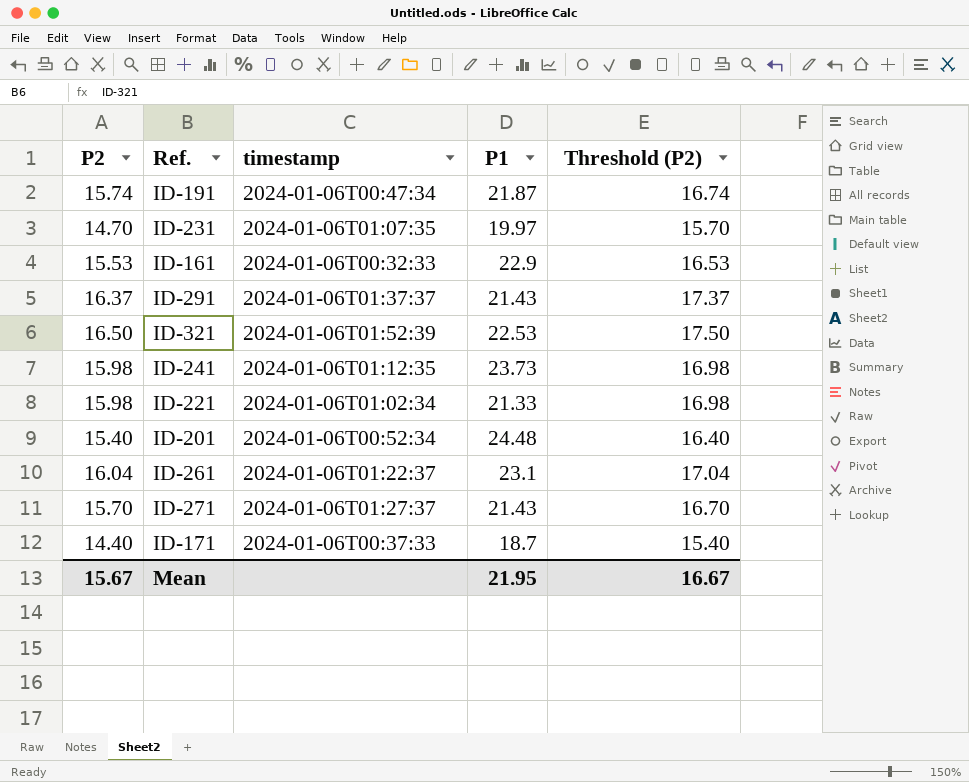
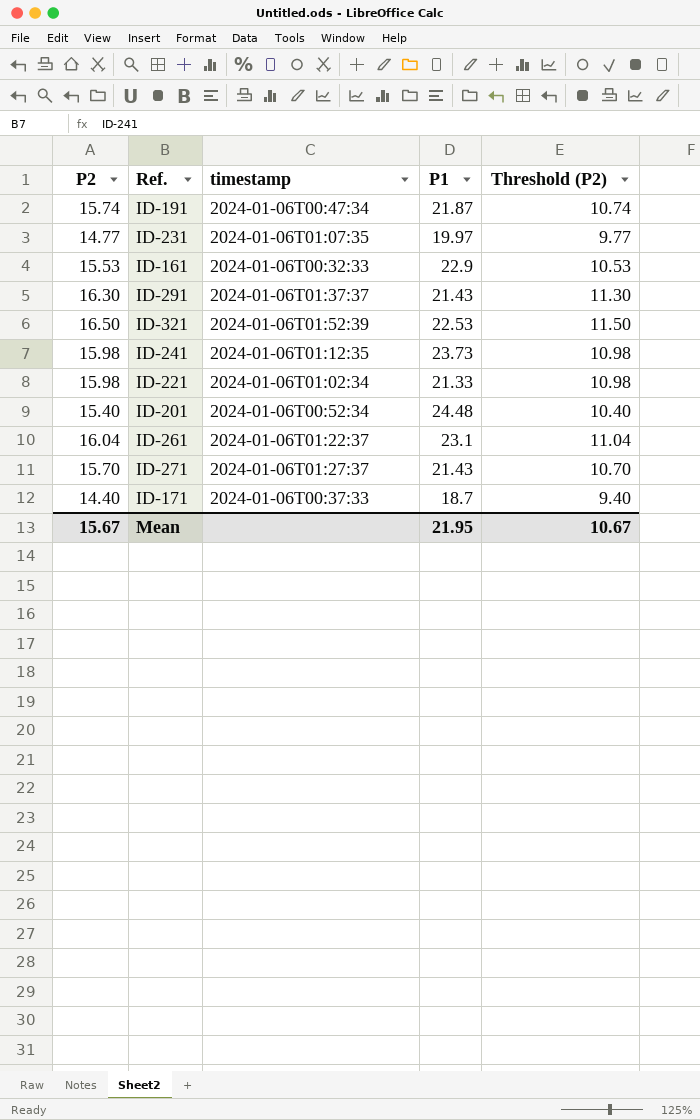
column Threshold (P2) | formula: [P2] + 1 -> [P2] - 5
ID-231 | P2: 14.70 -> 14.77
ID-291 | P2: 16.37 -> 16.30
Mean | Threshold (P2): 16.67 -> 10.67

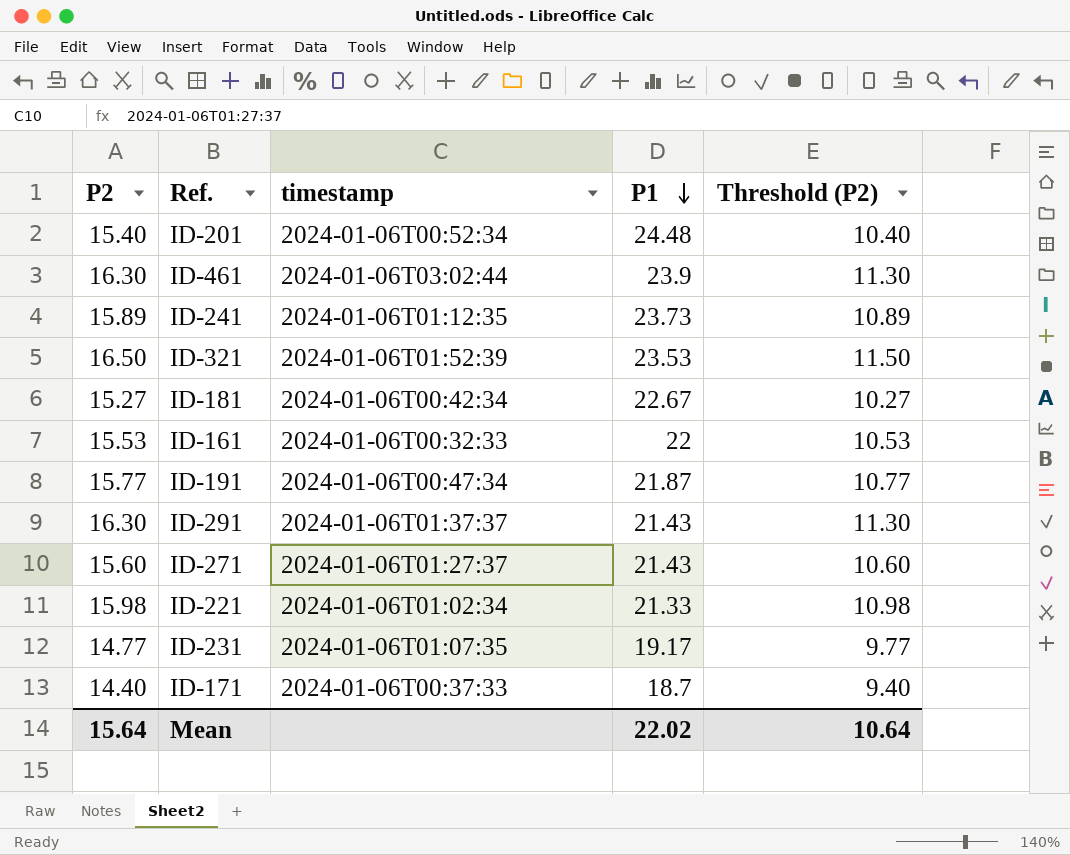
row order: none -> P1 descending
row ID-261: 16.04 | 2024-01-06T01:22:37 | 23.1 | 11.04 -> none
row ID-461: none -> 16.30 | 2024-01-06T03:02:44 | 23.9 | 11.30
ID-241 | P2: 15.98 -> 15.89
ID-241 | Threshold (P2): 10.98 -> 10.89
ID-321 | P1: 22.53 -> 23.53
row ID-181: none -> 15.27 | 2024-01-06T00:42:34 | 22.67 | 10.27
ID-161 | P1: 22.9 -> 22
ID-191 | P2: 15.74 -> 15.77
ID-191 | Threshold (P2): 10.74 -> 10.77
ID-271 | P2: 15.70 -> 15.60
ID-271 | Threshold (P2): 10.70 -> 10.60
ID-231 | P1: 19.97 -> 19.17
Mean | P2: 15.67 -> 15.64
Mean | P1: 21.95 -> 22.02
Mean | Threshold (P2): 10.67 -> 10.64

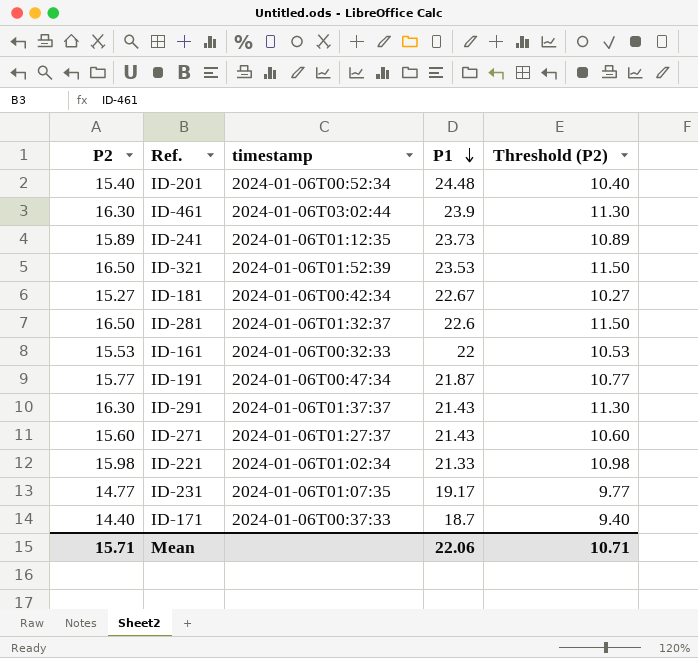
row ID-281: none -> 16.50 | 2024-01-06T01:32:37 | 22.6 | 11.50
Mean | P2: 15.64 -> 15.71
Mean | P1: 22.02 -> 22.06
Mean | Threshold (P2): 10.64 -> 10.71

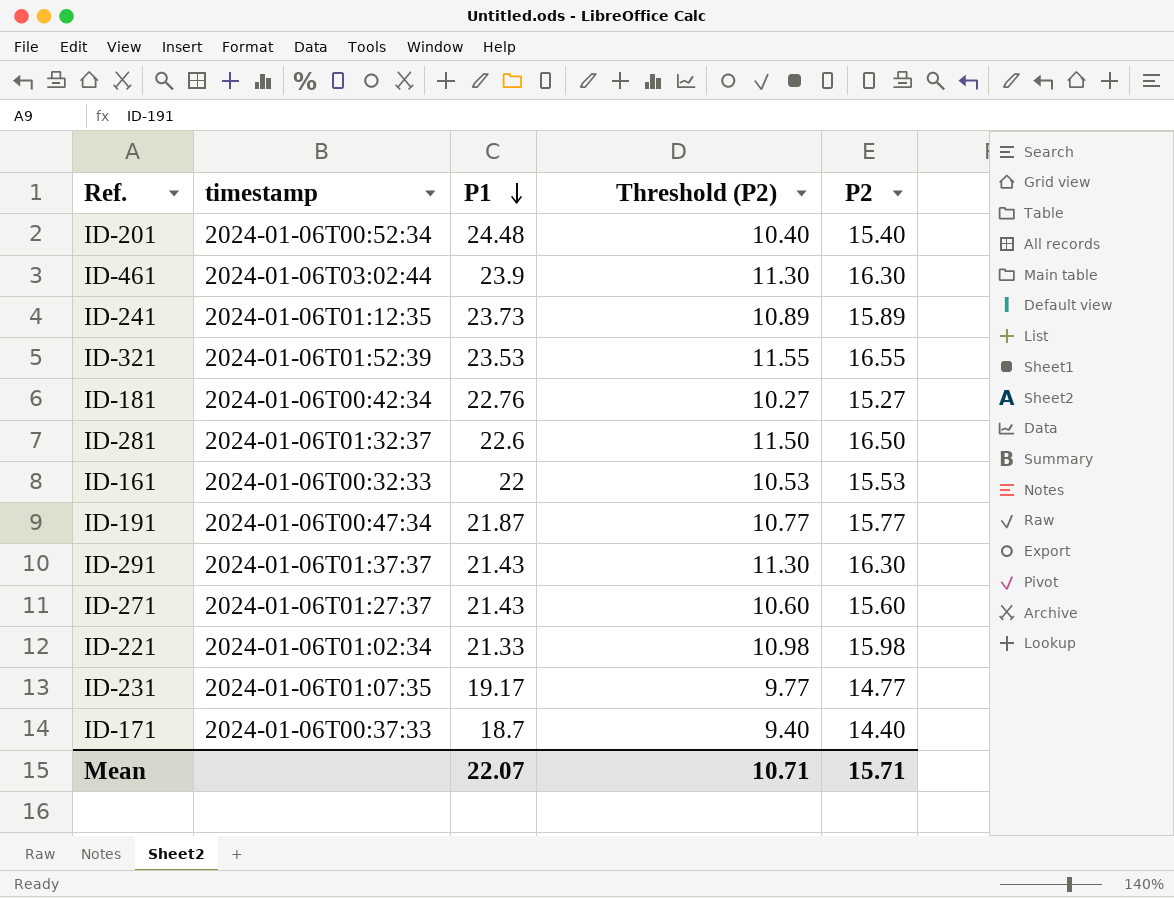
column P2 | position: 1 -> 5
ID-321 | Threshold (P2): 11.50 -> 11.55
ID-321 | P2: 16.50 -> 16.55
ID-181 | P1: 22.67 -> 22.76
Mean | P1: 22.06 -> 22.07

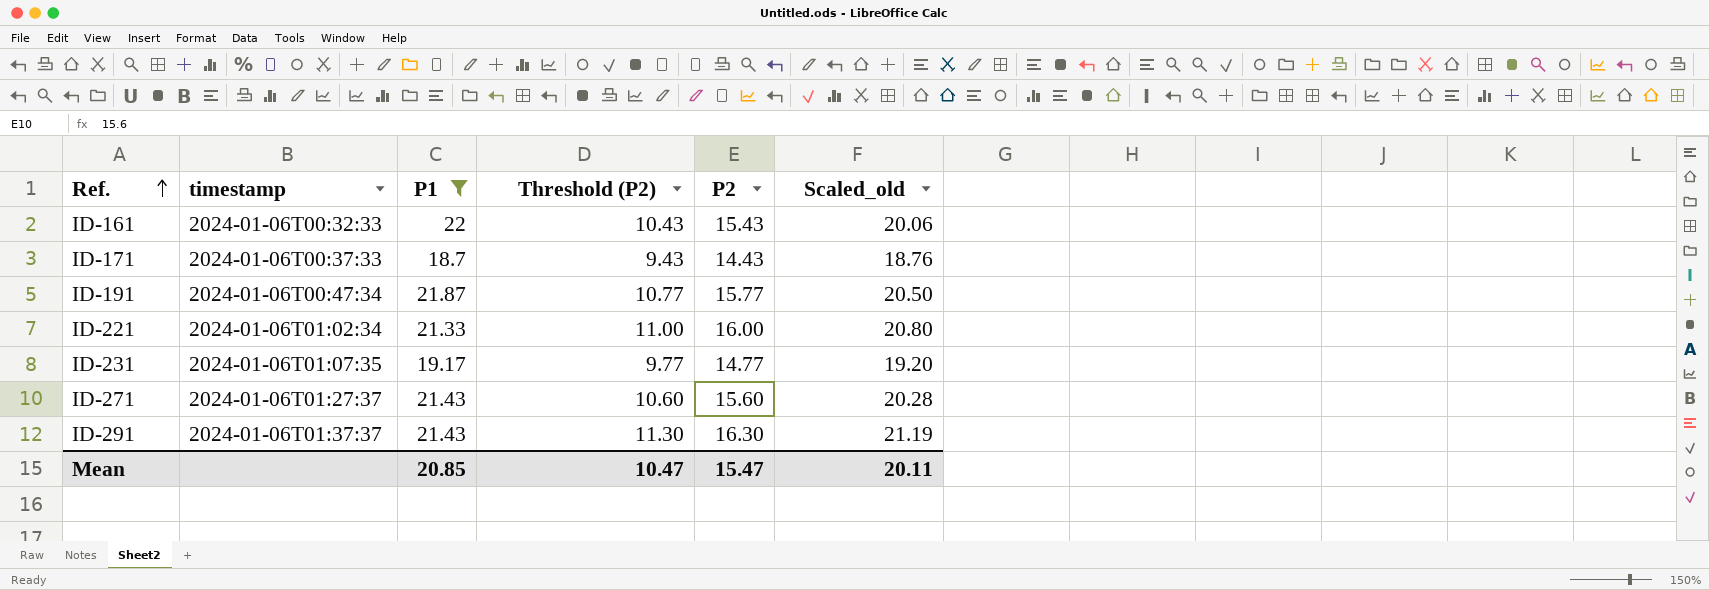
filter: none -> P1 <= 22
row order: P1 descending -> Ref. ascending
column Scaled_old | formula: none -> [P2] * 1.3
ID-161 | Threshold (P2): 10.53 -> 10.43
ID-161 | P2: 15.53 -> 15.43
ID-171 | Threshold (P2): 9.40 -> 9.43
ID-171 | P2: 14.40 -> 14.43
ID-221 | Threshold (P2): 10.98 -> 11.00
ID-221 | P2: 15.98 -> 16.00
Mean | P1: 22.07 -> 20.85
Mean | Threshold (P2): 10.71 -> 10.47
Mean | P2: 15.71 -> 15.47

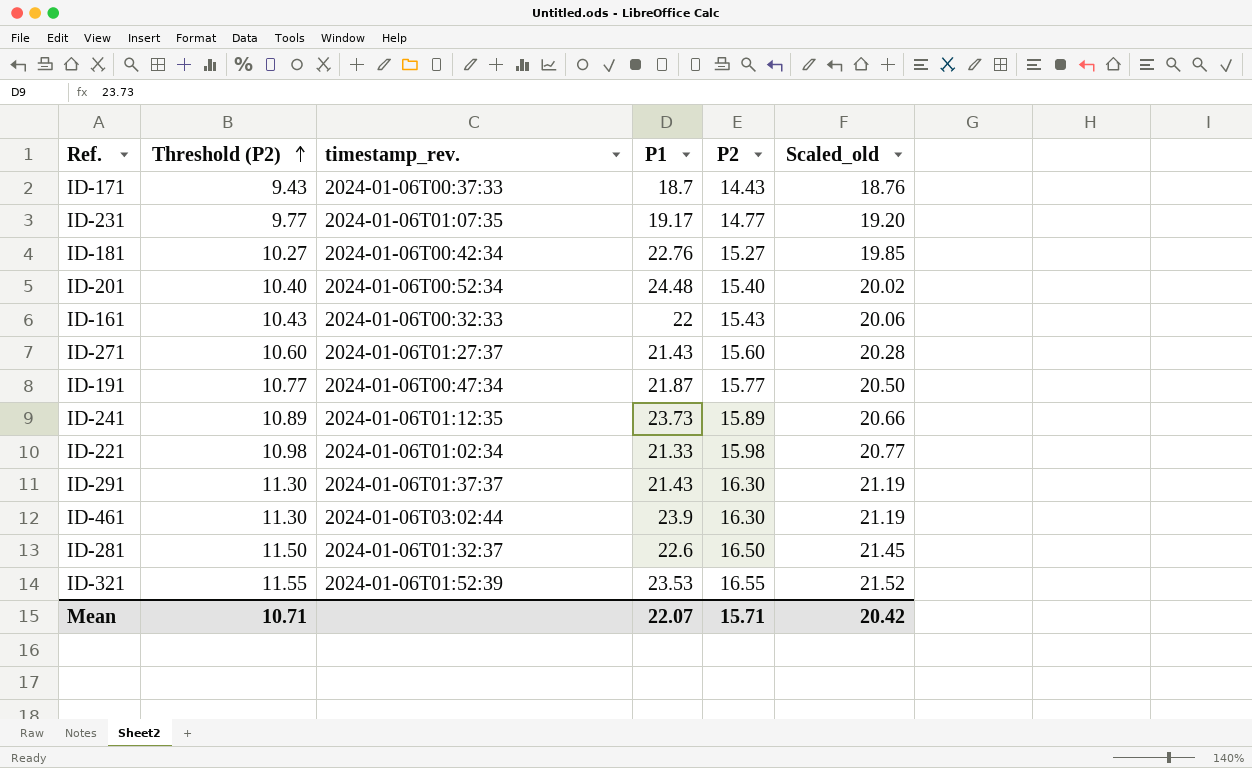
filter: P1 <= 22 -> none
row order: Ref. ascending -> Threshold (P2) ascending
column Threshold (P2) | position: 4 -> 2
column name: timestamp -> timestamp_rev.
ID-221 | Threshold (P2): 11.00 -> 10.98
ID-221 | P2: 16.00 -> 15.98
ID-221 | Scaled_old: 20.80 -> 20.77
Mean | Threshold (P2): 10.47 -> 10.71
Mean | P1: 20.85 -> 22.07
Mean | P2: 15.47 -> 15.71
Mean | Scaled_old: 20.11 -> 20.42

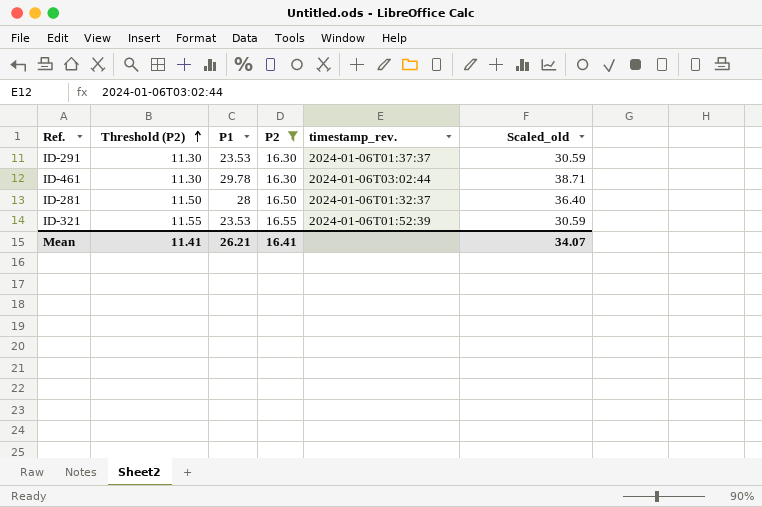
filter: none -> P2 >= 16.30
column timestamp_rev. | position: 3 -> 5
column Scaled_old | formula: [P2] * 1.3 -> [P1] * 1.3
ID-291 | P1: 21.43 -> 23.53
ID-461 | P1: 23.9 -> 29.78
ID-281 | P1: 22.6 -> 28
Mean | Threshold (P2): 10.71 -> 11.41
Mean | P1: 22.07 -> 26.21
Mean | P2: 15.71 -> 16.41
Mean | Scaled_old: 20.42 -> 34.07

